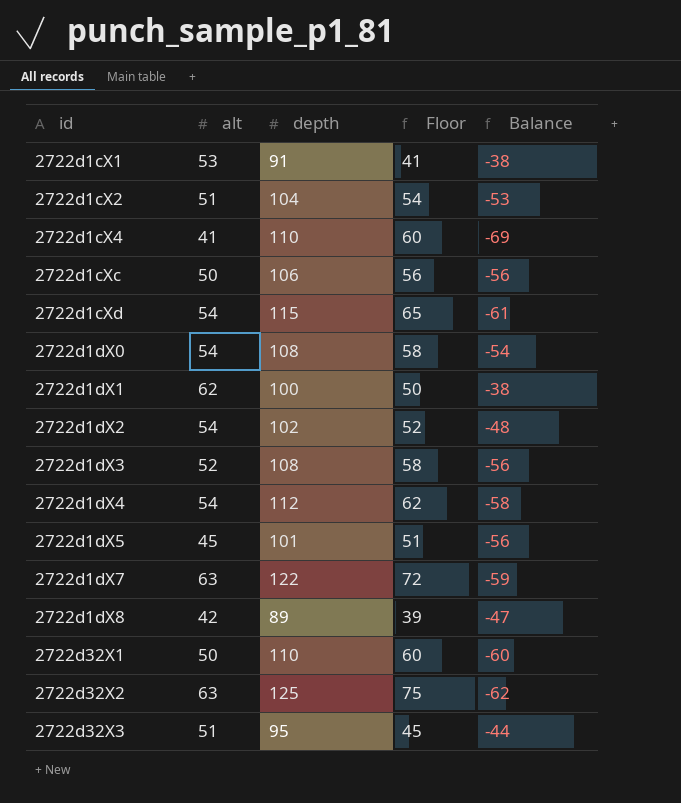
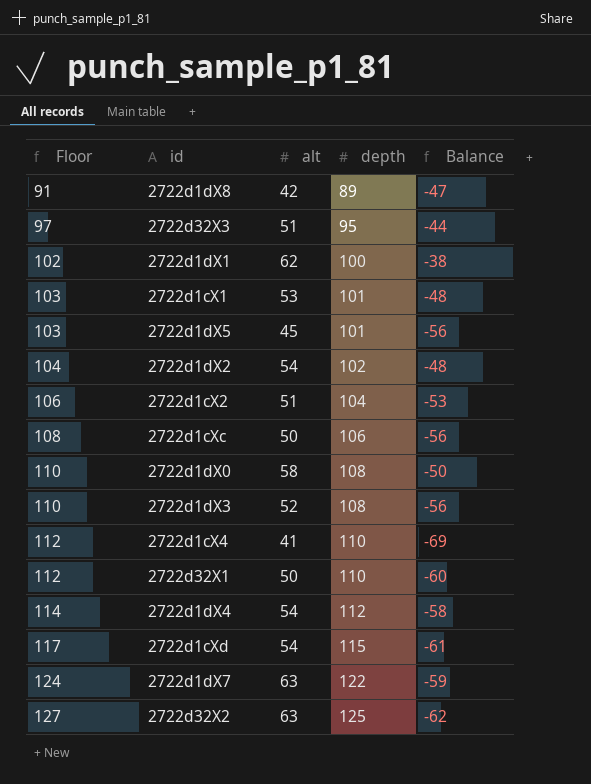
row order: id ascending -> Floor ascending
column Floor | formula: [depth] - 50 -> [depth] + 2
column Floor | position: 4 -> 1
2722d1cX1 | depth: 91 -> 101
2722d1cX1 | Balance: -38 -> -48
2722d1dX0 | alt: 54 -> 58
2722d1dX0 | Balance: -54 -> -50

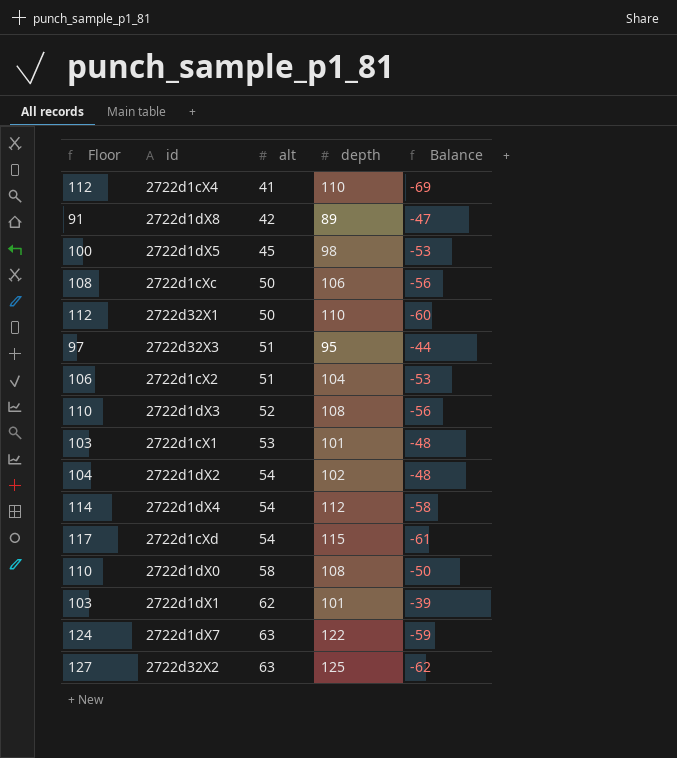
row order: Floor ascending -> alt ascending
2722d1dX5 | Floor: 103 -> 100
2722d1dX5 | depth: 101 -> 98
2722d1dX5 | Balance: -56 -> -53
2722d1dX1 | Floor: 102 -> 103
2722d1dX1 | depth: 100 -> 101
2722d1dX1 | Balance: -38 -> -39

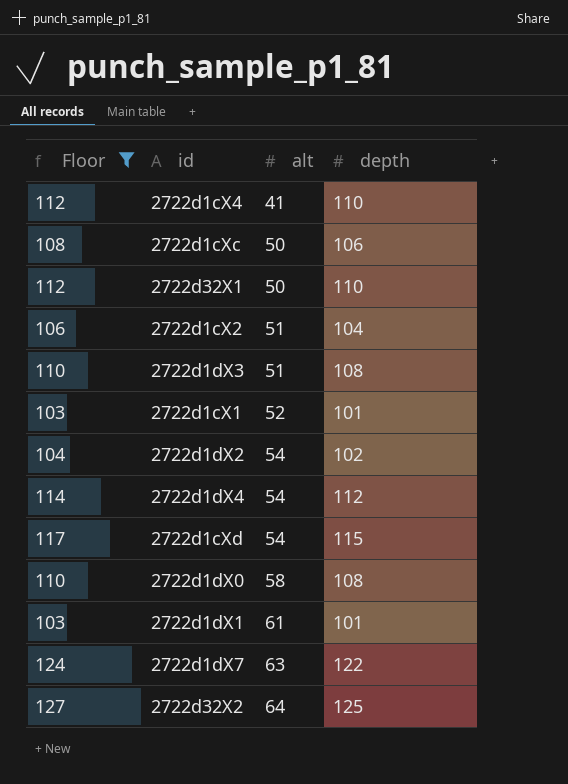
filter: none -> Floor >= 103
column Balance | formula: [alt] - [depth] -> none
2722d1dX3 | alt: 52 -> 51
2722d1cX1 | alt: 53 -> 52
2722d1dX1 | alt: 62 -> 61
2722d32X2 | alt: 63 -> 64

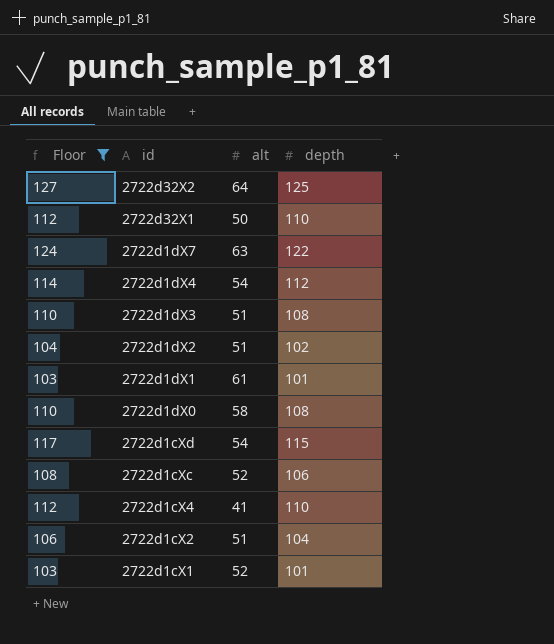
row order: alt ascending -> id descending
2722d1dX2 | alt: 54 -> 51
2722d1cXc | alt: 50 -> 52

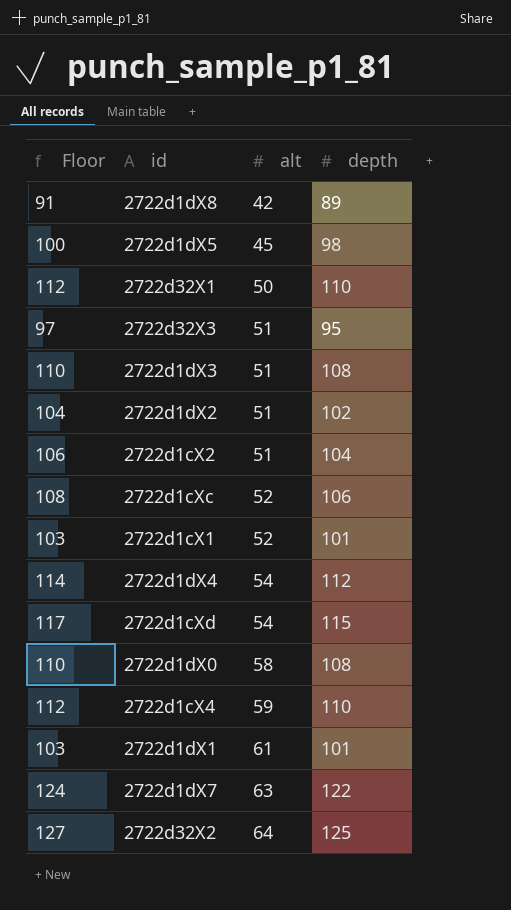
filter: Floor >= 103 -> none
row order: id descending -> alt ascending
2722d1cX4 | alt: 41 -> 59

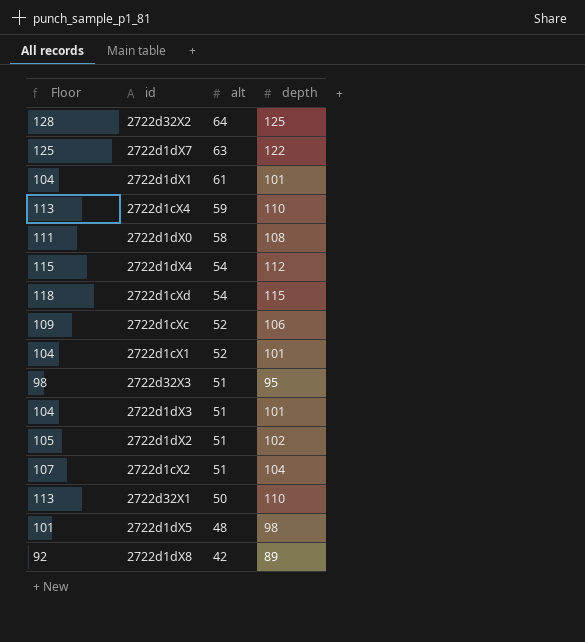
row order: alt ascending -> alt descending
column Floor | formula: [depth] + 2 -> [depth] + 3
2722d1dX3 | depth: 108 -> 101
2722d1dX5 | alt: 45 -> 48

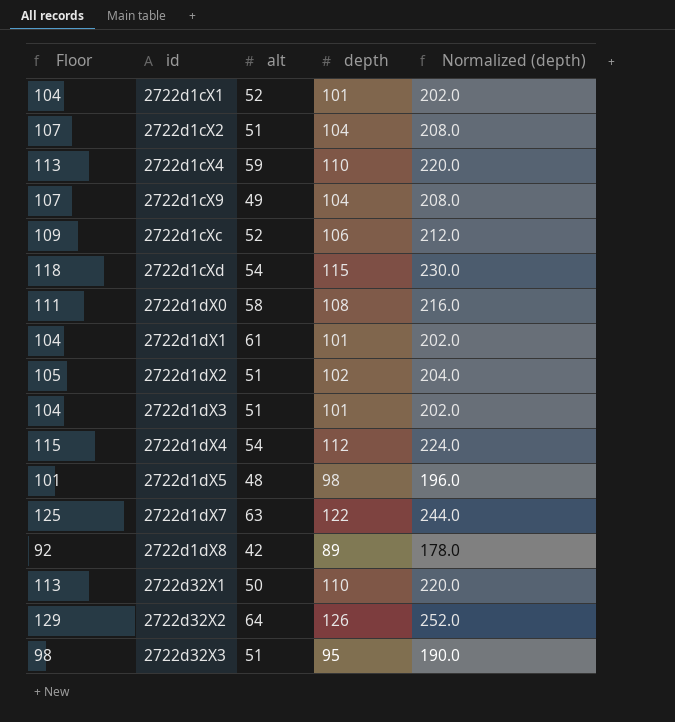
row order: alt descending -> id ascending
column Normalized (depth) | formula: none -> [depth] * 2
row 2722d1cX9: none -> 107 | 49 | 104 | 208.0
2722d32X2 | Floor: 128 -> 129
2722d32X2 | depth: 125 -> 126

